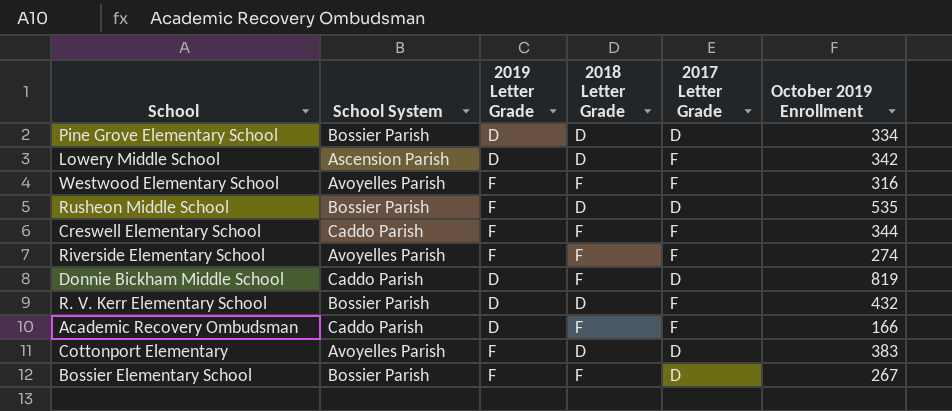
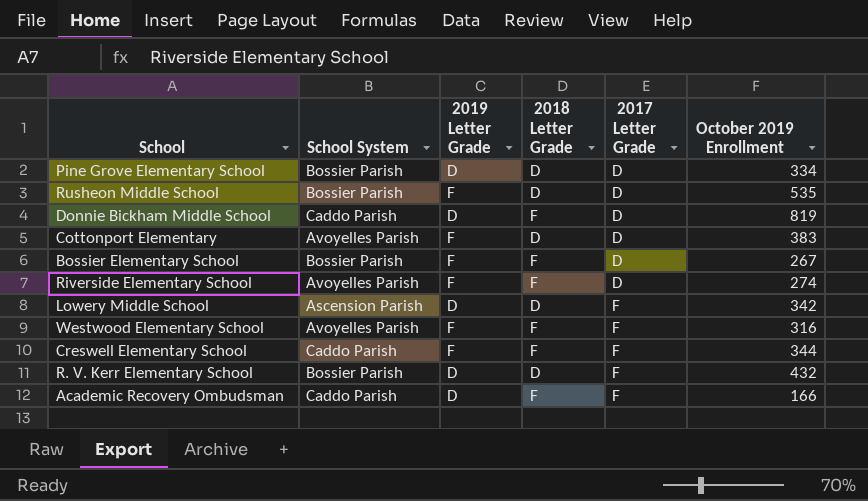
row order: none -> 2017 Letter Grade ascending
Riverside Elementary School | 2017 Letter Grade: F -> D

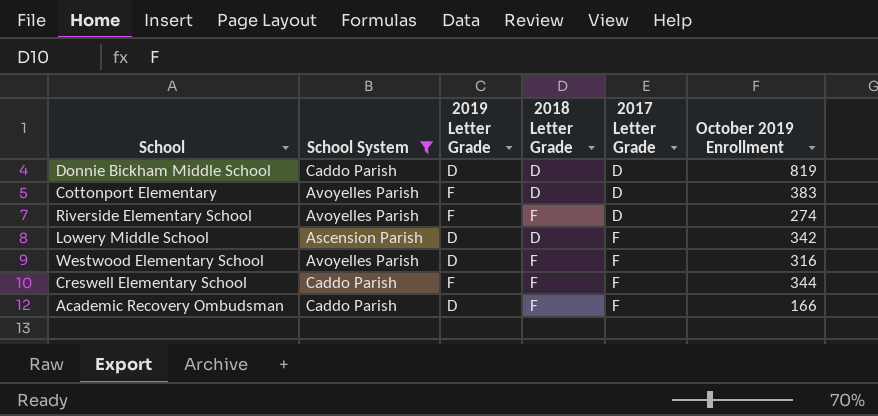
filter: none -> School System != Bossier Parish
Donnie Bickham Middle School | 2018 Letter Grade: F -> D
Westwood Elementary School | 2019 Letter Grade: F -> D

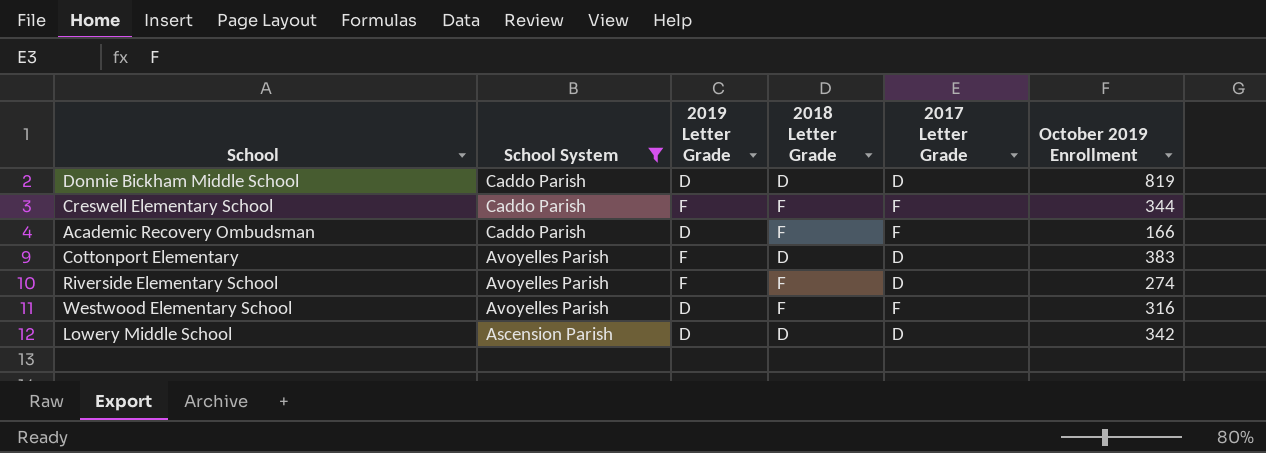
row order: 2017 Letter Grade ascending -> School System descending
Lowery Middle School | 2017 Letter Grade: F -> D

